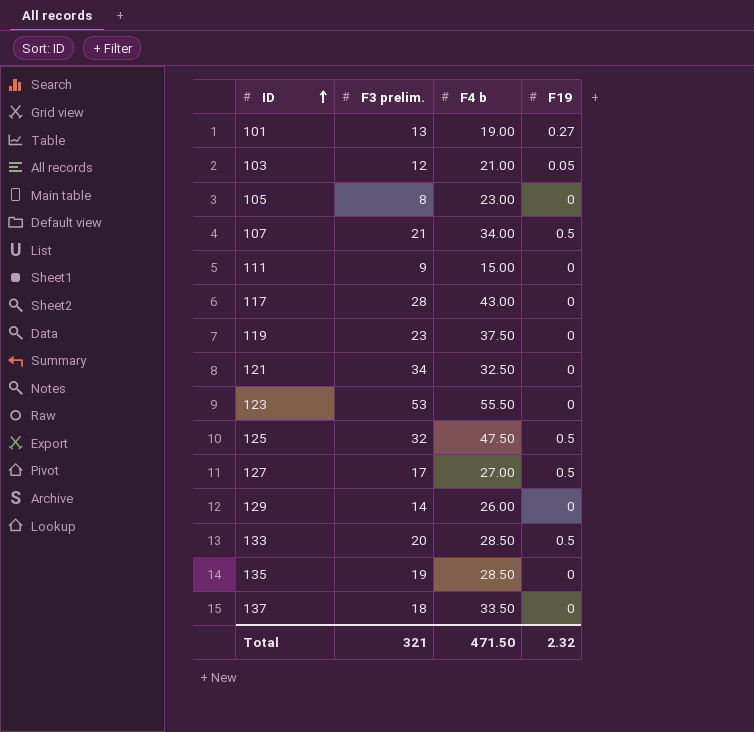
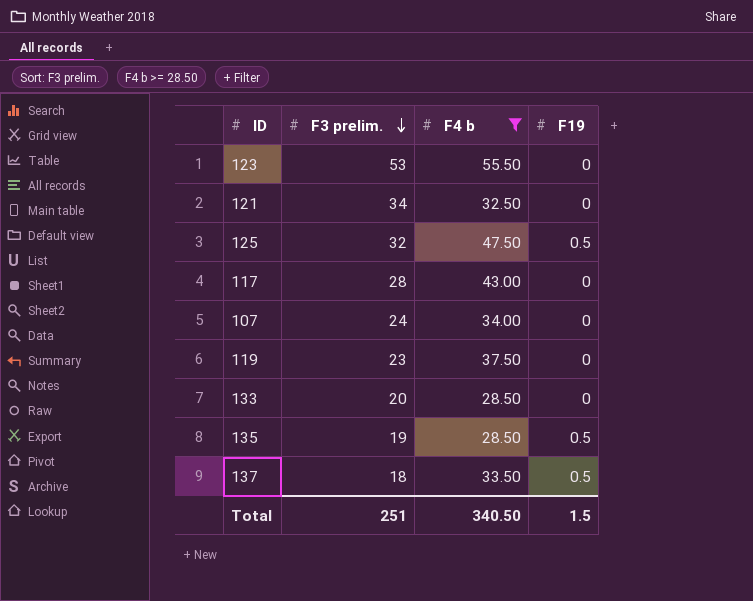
filter: none -> F4 b >= 28.50
row order: ID ascending -> F3 prelim. descending
107 | F3 prelim.: 21 -> 24
107 | F19: 0.5 -> 0
133 | F19: 0.5 -> 0
135 | F19: 0 -> 0.5
137 | F19: 0 -> 0.5
Total | F3 prelim.: 321 -> 251
Total | F4 b: 471.50 -> 340.50
Total | F19: 2.32 -> 1.5

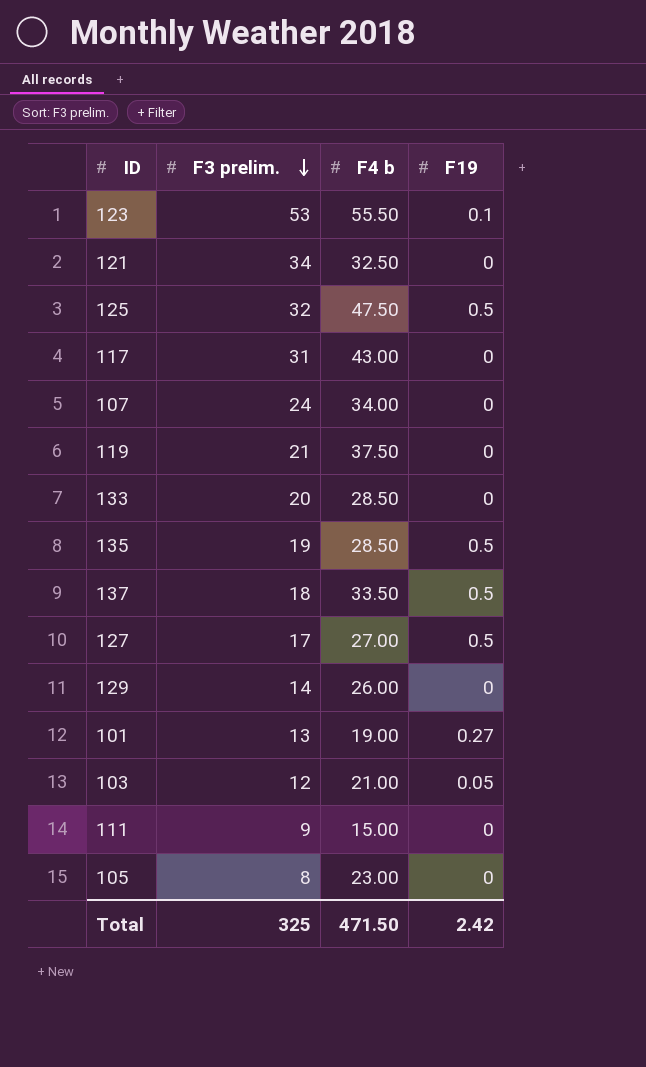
filter: F4 b >= 28.50 -> none
123 | F19: 0 -> 0.1
117 | F3 prelim.: 28 -> 31
119 | F3 prelim.: 23 -> 21
Total | F3 prelim.: 251 -> 325
Total | F4 b: 340.50 -> 471.50
Total | F19: 1.5 -> 2.42

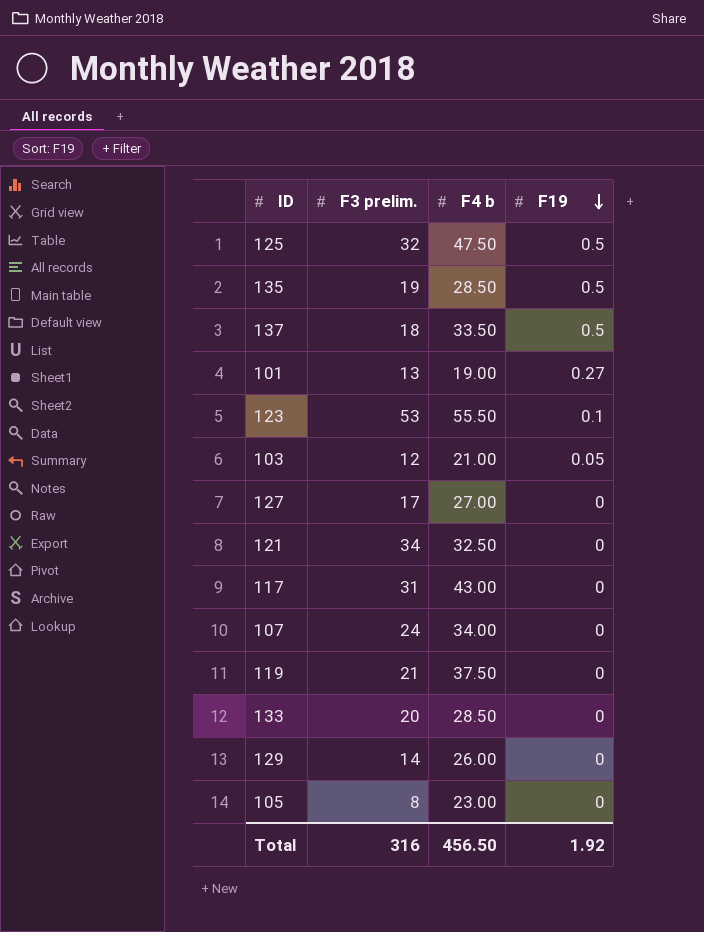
row order: F3 prelim. descending -> F19 descending
row 111: 9 | 15.00 | 0 -> none
127 | F19: 0.5 -> 0
Total | F3 prelim.: 325 -> 316
Total | F4 b: 471.50 -> 456.50
Total | F19: 2.42 -> 1.92

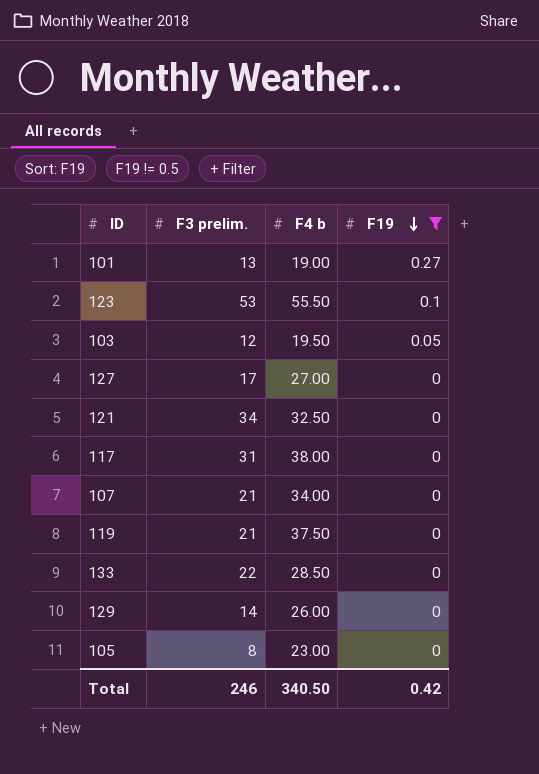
filter: none -> F19 != 0.5
103 | F4 b: 21.00 -> 19.50
117 | F4 b: 43.00 -> 38.00
107 | F3 prelim.: 24 -> 21
133 | F3 prelim.: 20 -> 22
Total | F3 prelim.: 316 -> 246
Total | F4 b: 456.50 -> 340.50
Total | F19: 1.92 -> 0.42

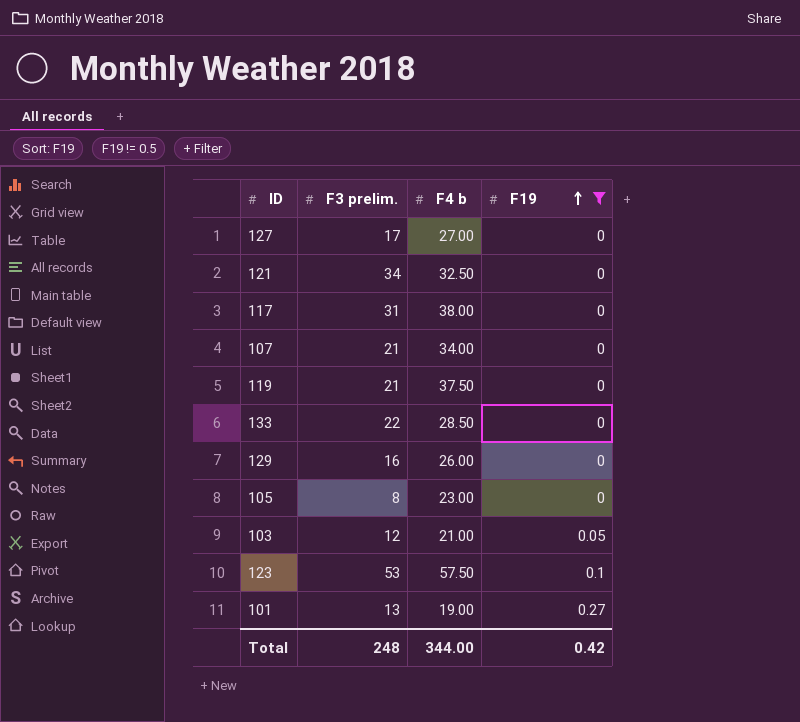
row order: F19 descending -> F19 ascending
129 | F3 prelim.: 14 -> 16
103 | F4 b: 19.50 -> 21.00
123 | F4 b: 55.50 -> 57.50
Total | F3 prelim.: 246 -> 248
Total | F4 b: 340.50 -> 344.00

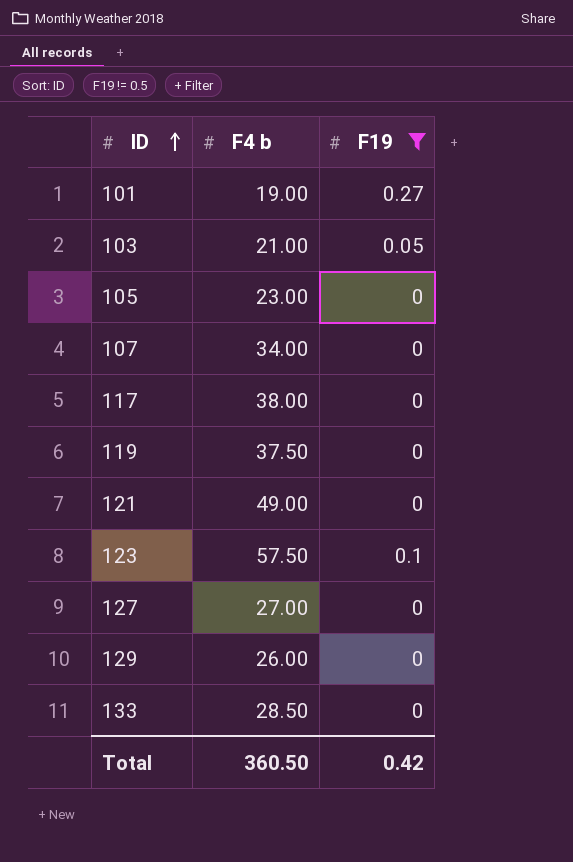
row order: F19 ascending -> ID ascending
column F3 prelim. | position: 2 -> none
121 | F4 b: 32.50 -> 49.00
Total | F4 b: 344.00 -> 360.50

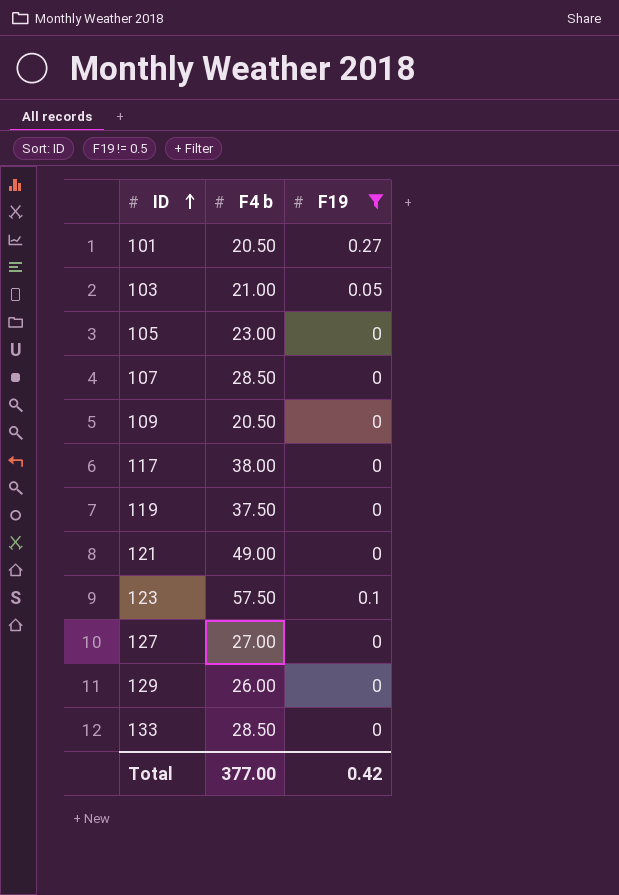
101 | F4 b: 19.00 -> 20.50
107 | F4 b: 34.00 -> 28.50
row 109: none -> 20.50 | 0
Total | F4 b: 360.50 -> 377.00

